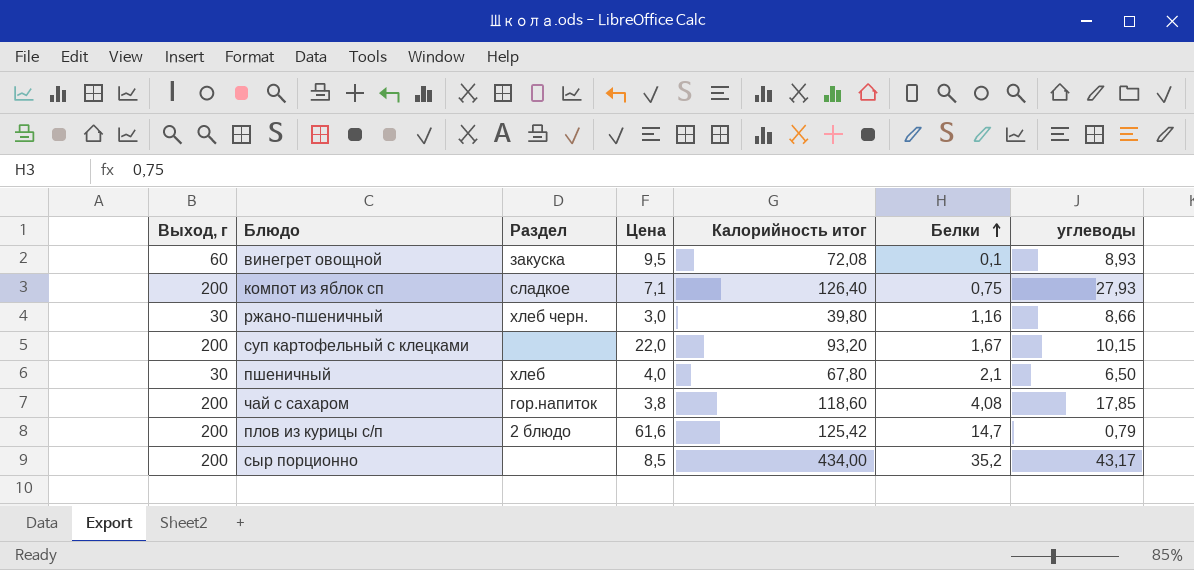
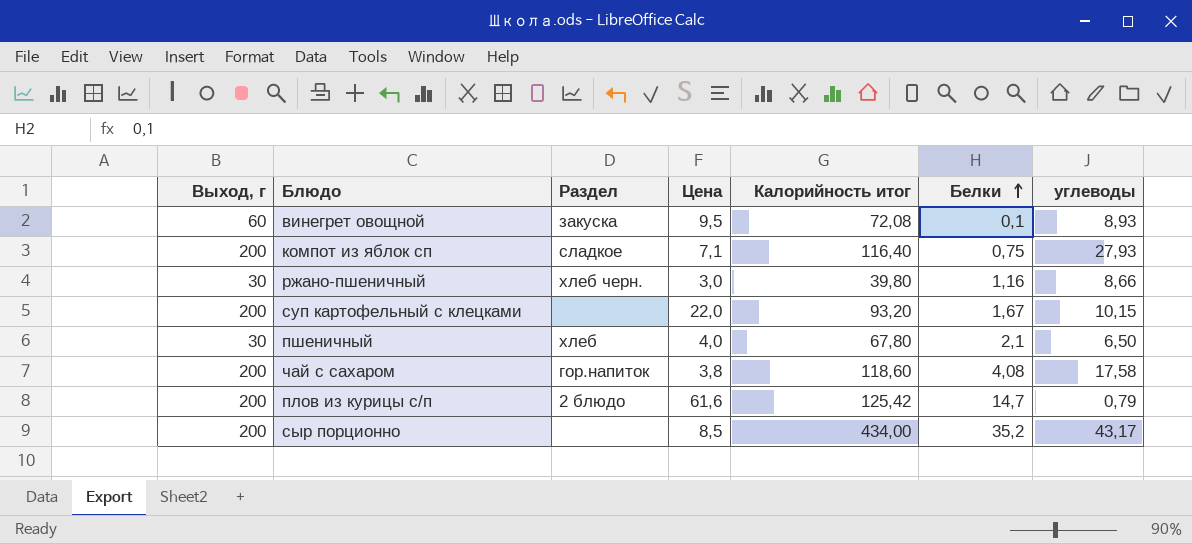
компот из яблок сп | Калорийность итог: 126,40 -> 116,40
чай с сахаром | углеводы: 17,85 -> 17,58

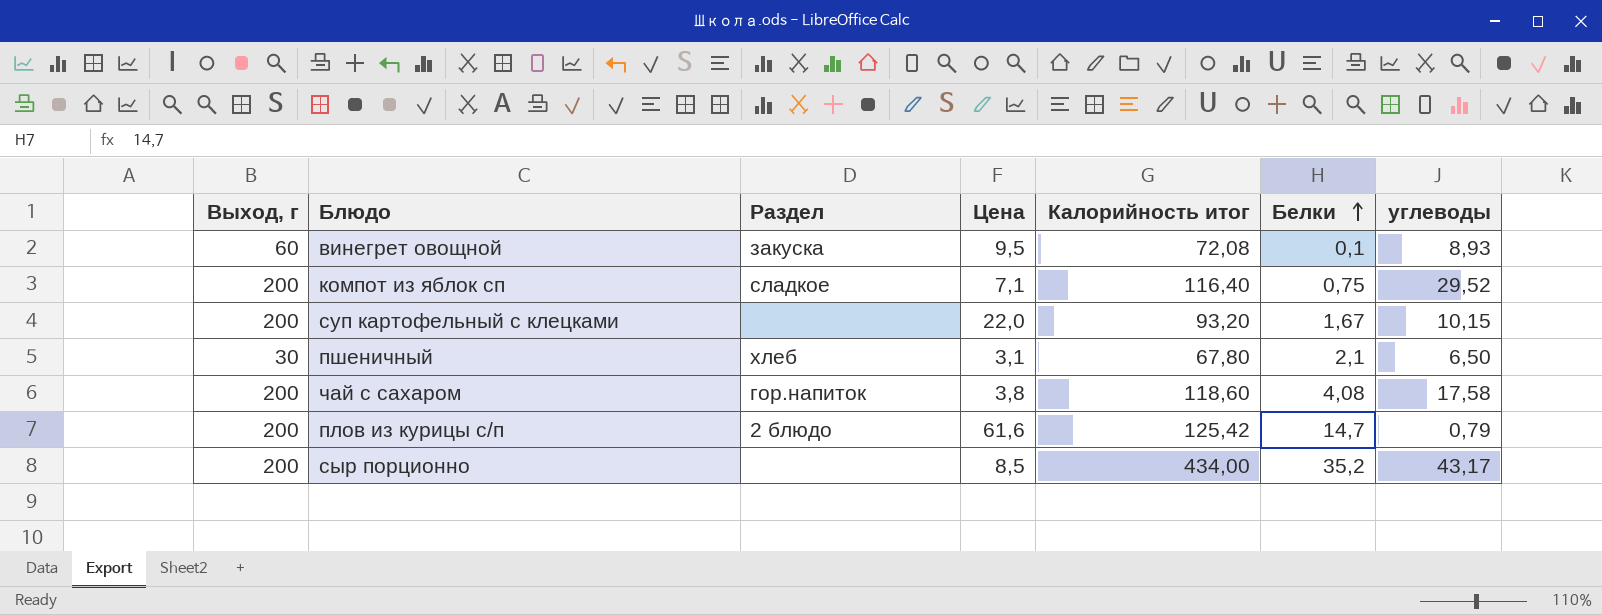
row ржано-пшеничный: 30 | хлеб черн. | 3,0 | 39,80 | 1,16 | 8,66 -> none
компот из яблок сп | углеводы: 27,93 -> 29,52
пшеничный | Цена: 4,0 -> 3,1

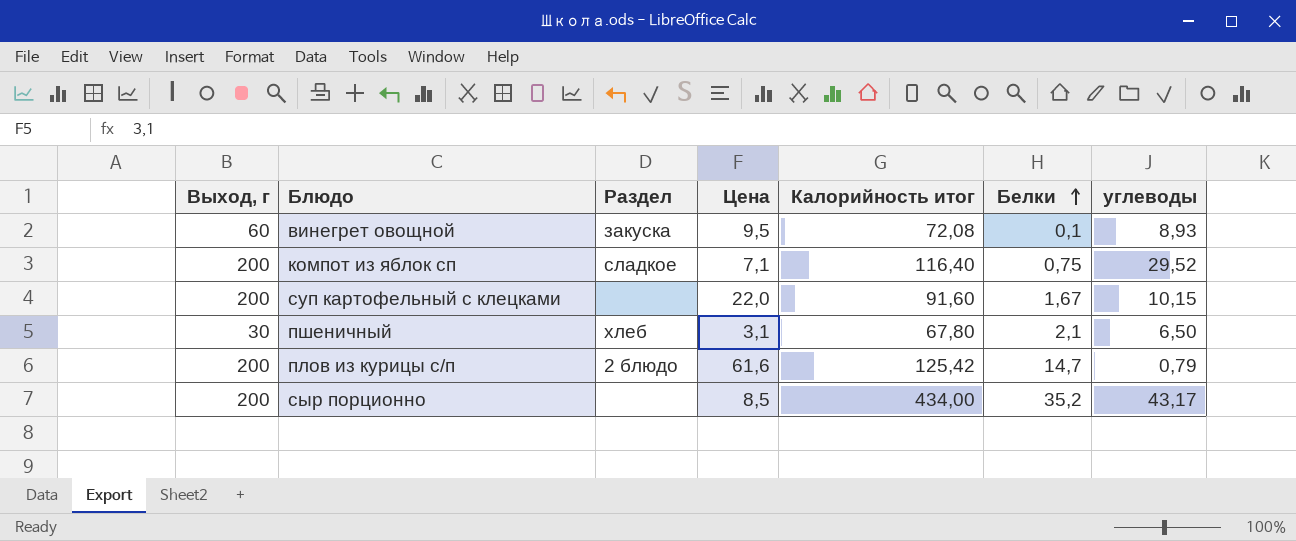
row чай с сахаром: 200 | гор.напиток | 3,8 | 118,60 | 4,08 | 17,58 -> none
суп картофельный с клецками | Калорийность итог: 93,20 -> 91,60

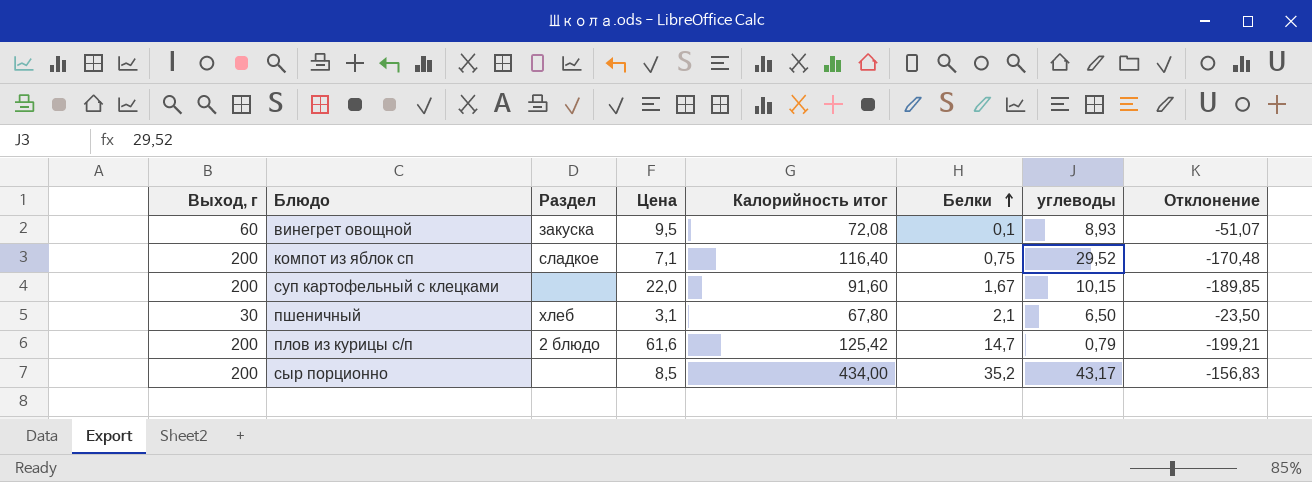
column Отклонение | formula: none -> [углеводы] - [Выход, г]

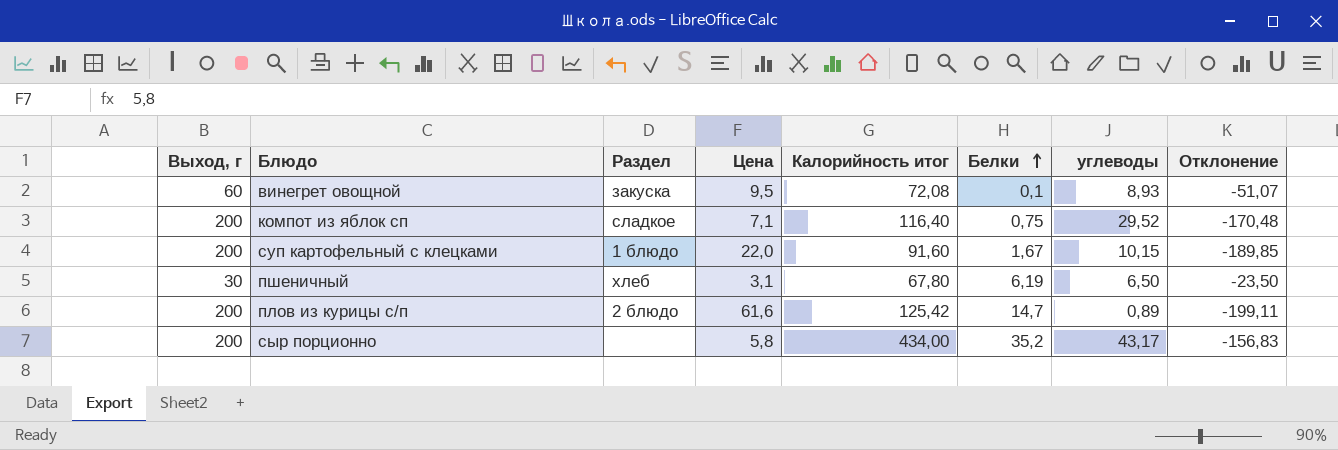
суп картофельный с клецками | Раздел: none -> 1 блюдо
пшеничный | Белки: 2,1 -> 6,19
плов из курицы с/п | углеводы: 0,79 -> 0,89
плов из курицы с/п | Отклонение: -199,21 -> -199,11
сыр порционно | Цена: 8,5 -> 5,8

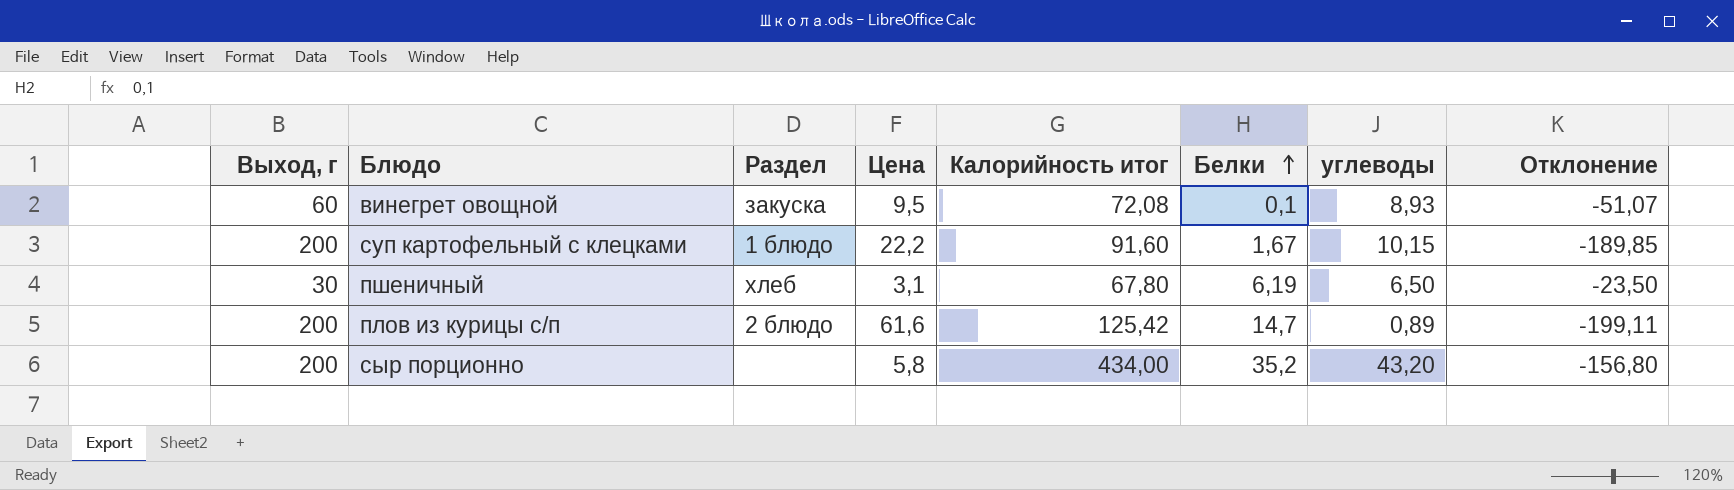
row компот из яблок сп: 200 | сладкое | 7,1 | 116,40 | 0,75 | 29,52 | -170,48 -> none
суп картофельный с клецками | Цена: 22,0 -> 22,2
сыр порционно | углеводы: 43,17 -> 43,20
сыр порционно | Отклонение: -156,83 -> -156,80

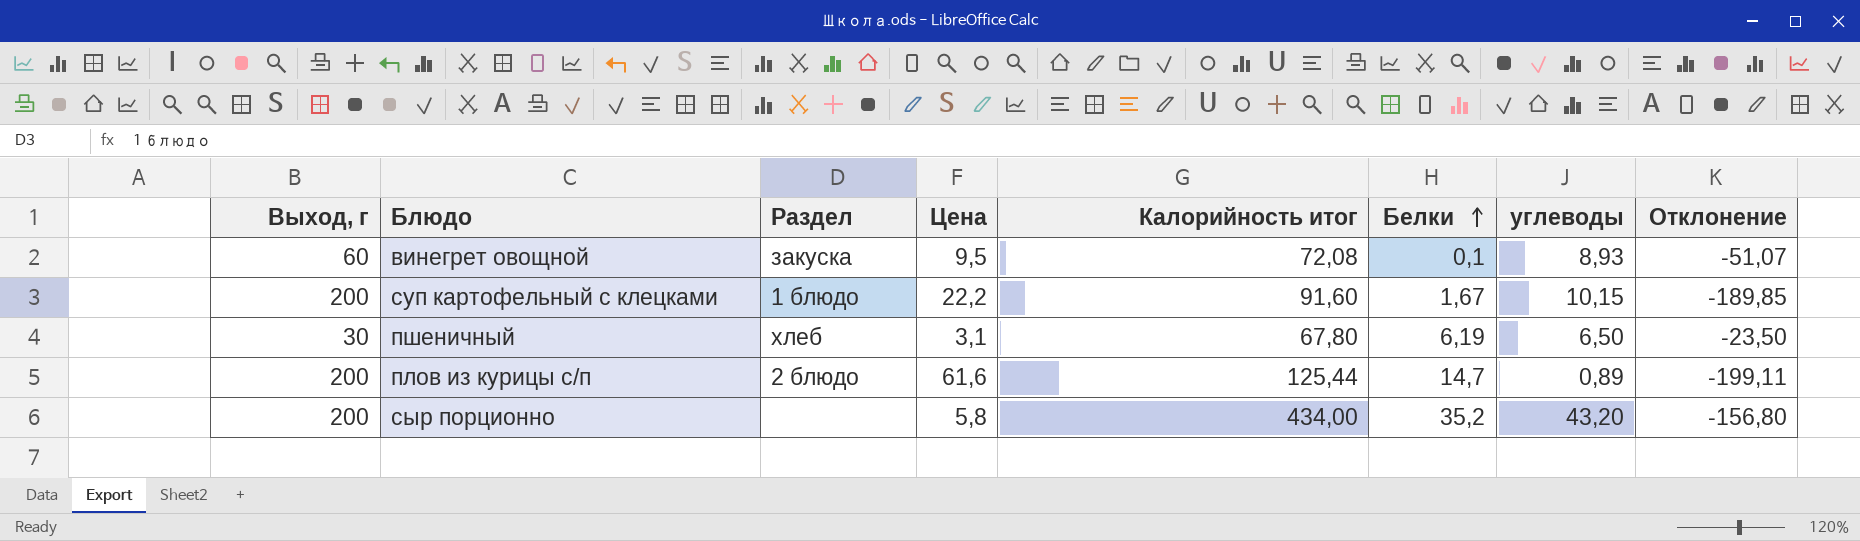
плов из курицы с/п | Калорийность итог: 125,42 -> 125,44

